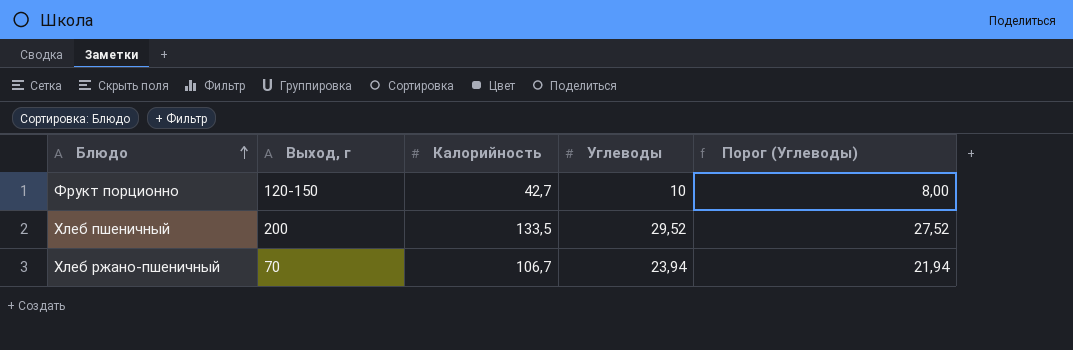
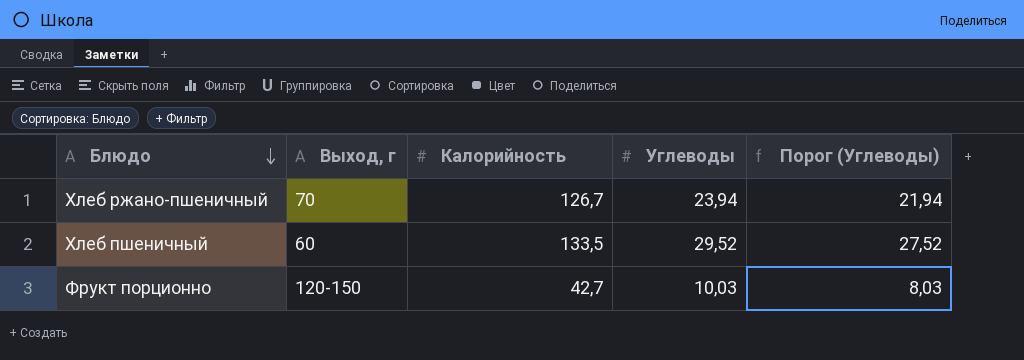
row order: Блюдо ascending -> Блюдо descending
Хлеб ржано-пшеничный | Калорийность: 106,7 -> 126,7
Хлеб пшеничный | Выход, г: 200 -> 60
Фрукт порционно | Углеводы: 10 -> 10,03
Фрукт порционно | Порог (Углеводы): 8,00 -> 8,03

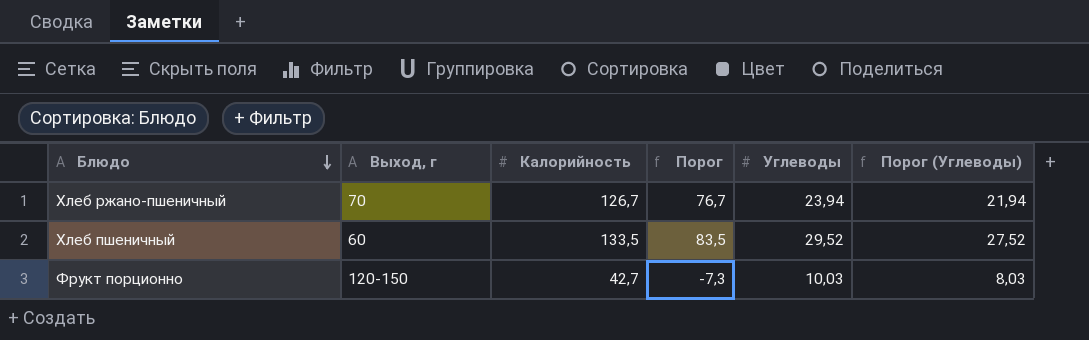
column Порог | formula: none -> [Калорийность] - 50

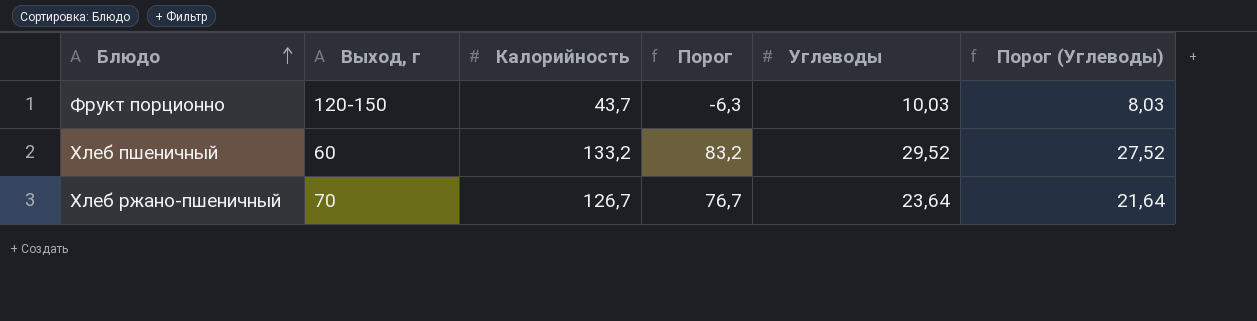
row order: Блюдо descending -> Блюдо ascending
Фрукт порционно | Калорийность: 42,7 -> 43,7
Фрукт порционно | Порог: -7,3 -> -6,3
Хлеб пшеничный | Калорийность: 133,5 -> 133,2
Хлеб пшеничный | Порог: 83,5 -> 83,2
Хлеб ржано-пшеничный | Углеводы: 23,94 -> 23,64
Хлеб ржано-пшеничный | Порог (Углеводы): 21,94 -> 21,64

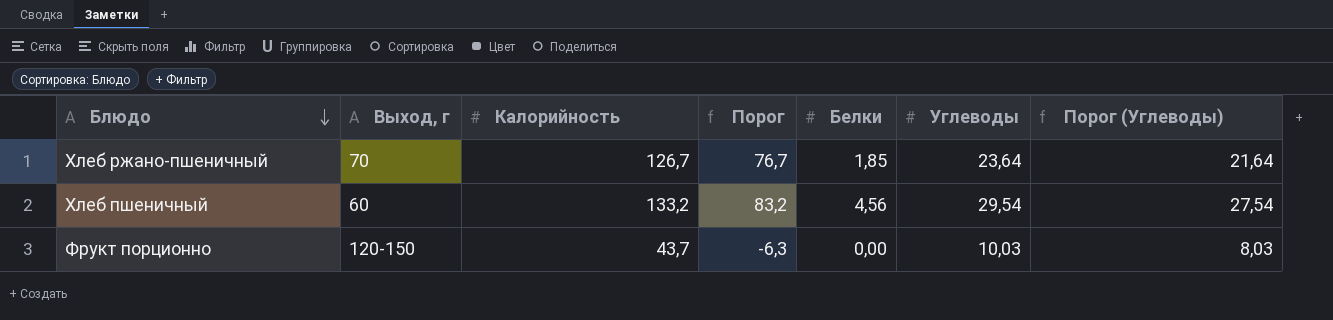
row order: Блюдо ascending -> Блюдо descending
column Белки | position: none -> 5
Хлеб пшеничный | Углеводы: 29,52 -> 29,54
Хлеб пшеничный | Порог (Углеводы): 27,52 -> 27,54

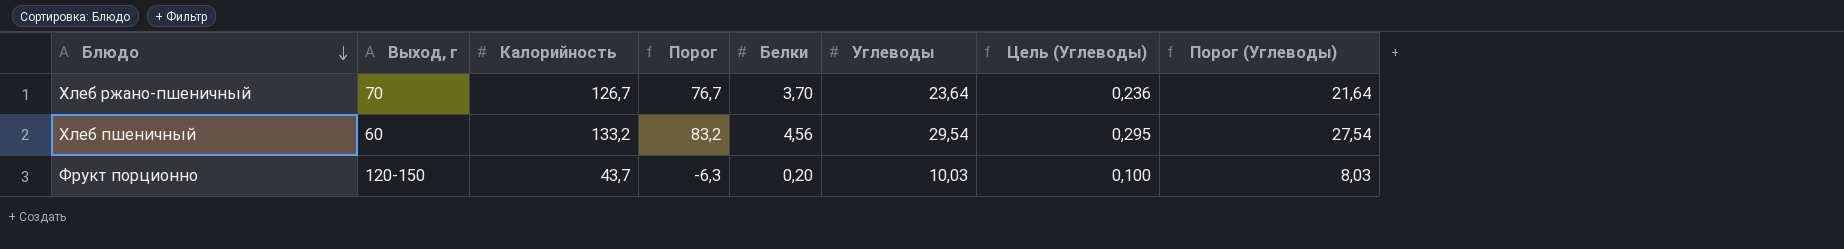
column Цель (Углеводы) | formula: none -> [Углеводы] * 0,01
Хлеб ржано-пшеничный | Белки: 1,85 -> 3,70
Фрукт порционно | Белки: 0,00 -> 0,20

